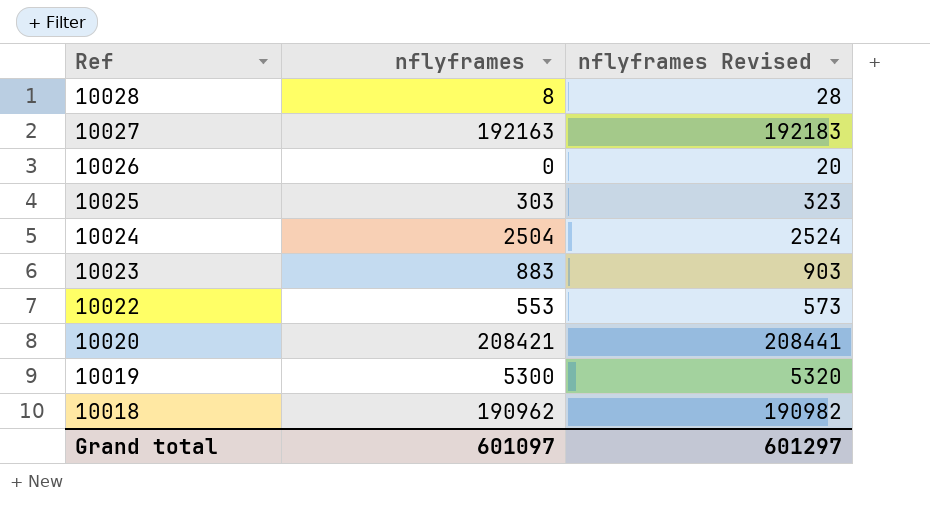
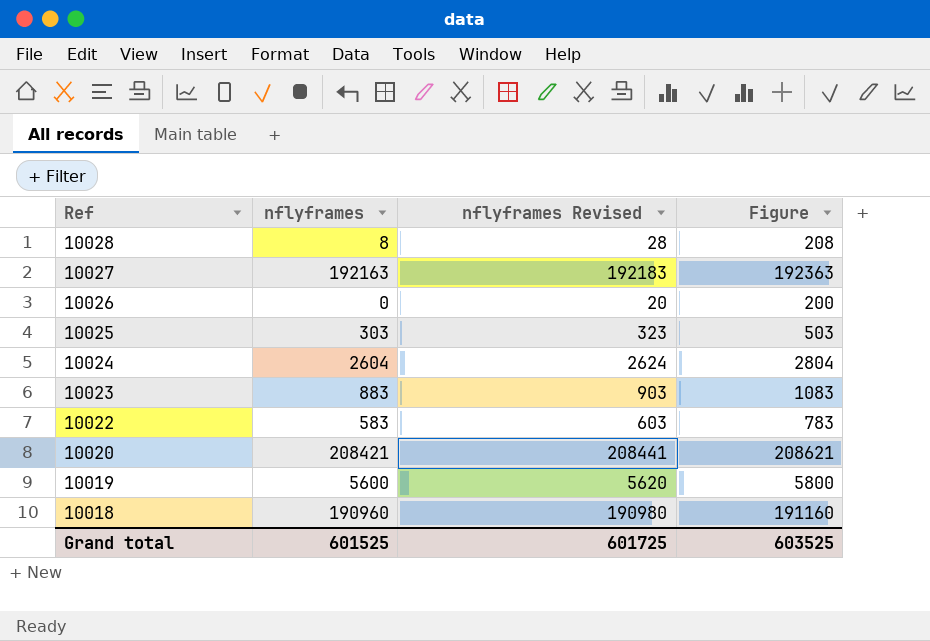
column Figure | formula: none -> [nflyframes] + 200
10024 | nflyframes: 2504 -> 2604
10024 | nflyframes Revised: 2524 -> 2624
10022 | nflyframes: 553 -> 583
10022 | nflyframes Revised: 573 -> 603
10019 | nflyframes: 5300 -> 5600
10019 | nflyframes Revised: 5320 -> 5620
10018 | nflyframes: 190962 -> 190960
10018 | nflyframes Revised: 190982 -> 190980
Grand total | nflyframes: 601097 -> 601525
Grand total | nflyframes Revised: 601297 -> 601725

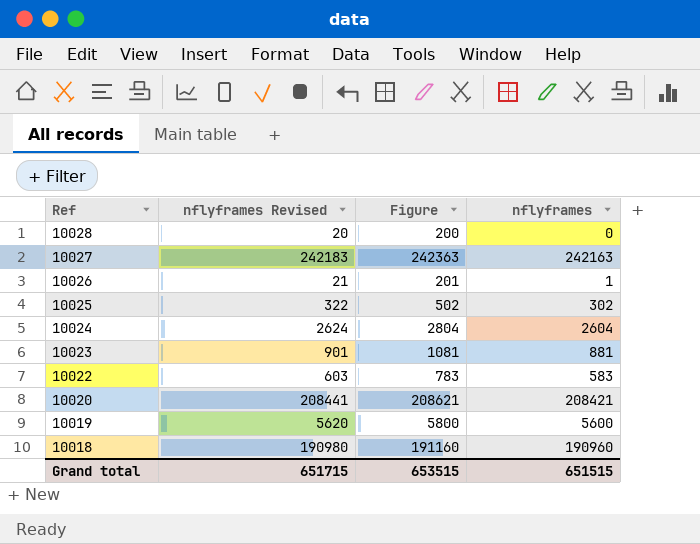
column nflyframes | position: 2 -> 4
10028 | nflyframes Revised: 28 -> 20
10028 | Figure: 208 -> 200
10028 | nflyframes: 8 -> 0
10027 | nflyframes Revised: 192183 -> 242183
10027 | Figure: 192363 -> 242363
10027 | nflyframes: 192163 -> 242163
10026 | nflyframes Revised: 20 -> 21
10026 | Figure: 200 -> 201
10026 | nflyframes: 0 -> 1
10025 | nflyframes Revised: 323 -> 322
10025 | Figure: 503 -> 502
10025 | nflyframes: 303 -> 302
10023 | nflyframes Revised: 903 -> 901
10023 | Figure: 1083 -> 1081
10023 | nflyframes: 883 -> 881
Grand total | nflyframes Revised: 601725 -> 651715
Grand total | Figure: 603525 -> 653515
Grand total | nflyframes: 601525 -> 651515

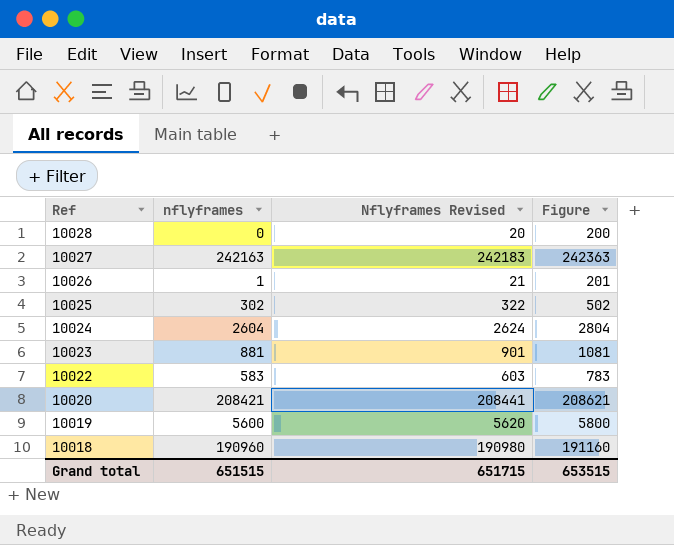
column nflyframes | position: 4 -> 2
column name: nflyframes Revised -> Nflyframes Revised

